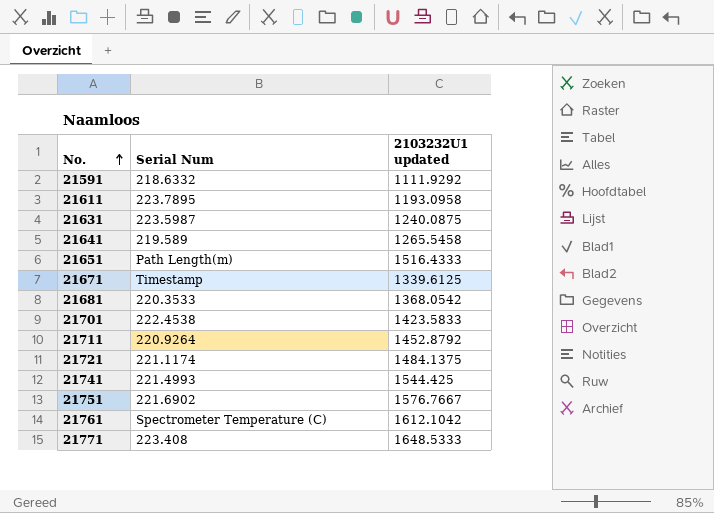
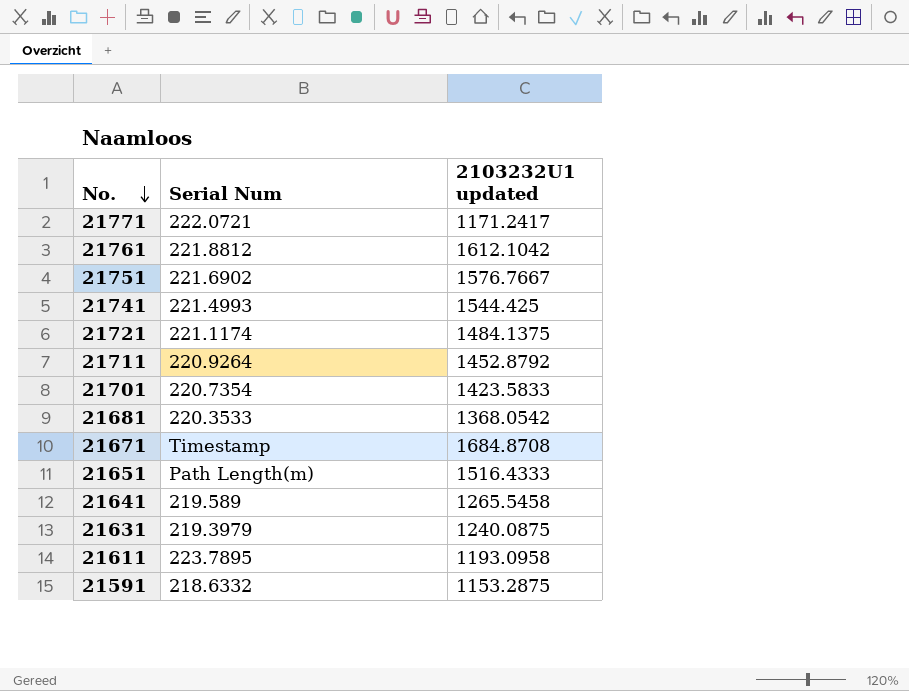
row order: No. ascending -> No. descending
21771 | Serial Num: 223.408 -> 222.0721
21771 | 2103232U1 updated: 1648.5333 -> 1171.2417
21761 | Serial Num: Spectrometer Temperature (C) -> 221.8812
21701 | Serial Num: 222.4538 -> 220.7354
21671 | 2103232U1 updated: 1339.6125 -> 1684.8708
21631 | Serial Num: 223.5987 -> 219.3979
21591 | 2103232U1 updated: 1111.9292 -> 1153.2875

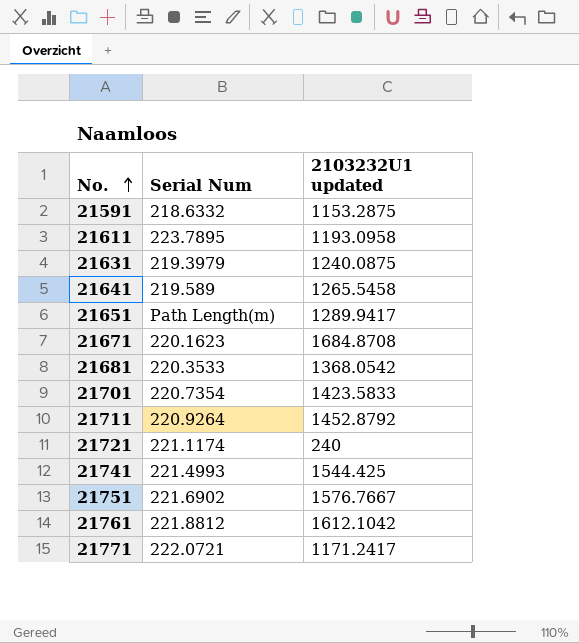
row order: No. descending -> No. ascending
21651 | 2103232U1 updated: 1516.4333 -> 1289.9417
21671 | Serial Num: Timestamp -> 220.1623
21721 | 2103232U1 updated: 1484.1375 -> 240

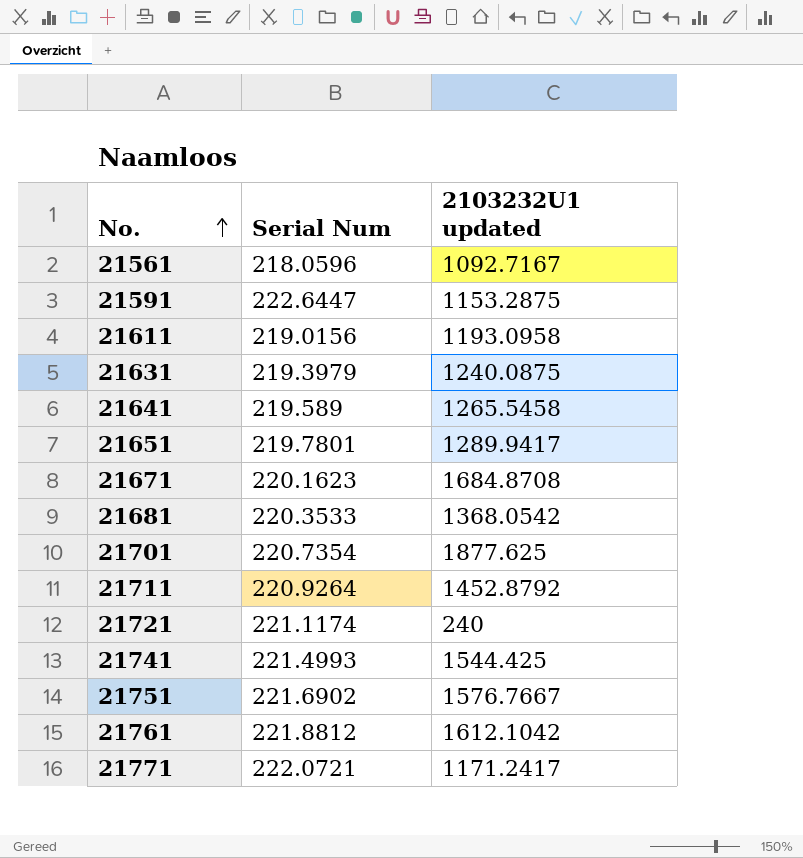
row 21561: none -> 218.0596 | 1092.7167
21591 | Serial Num: 218.6332 -> 222.6447
21611 | Serial Num: 223.7895 -> 219.0156
21651 | Serial Num: Path Length(m) -> 219.7801
21701 | 2103232U1 updated: 1423.5833 -> 1877.625

